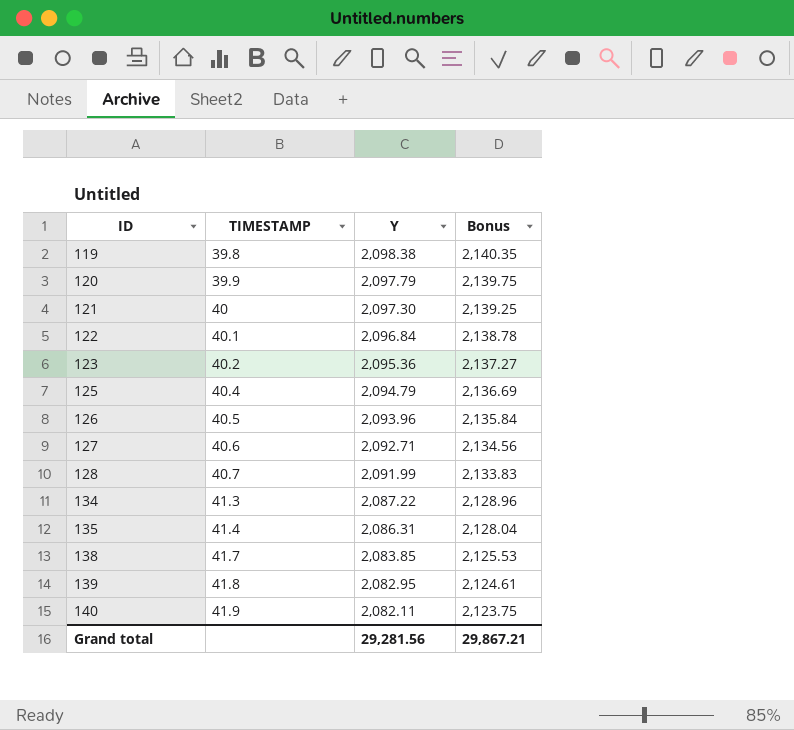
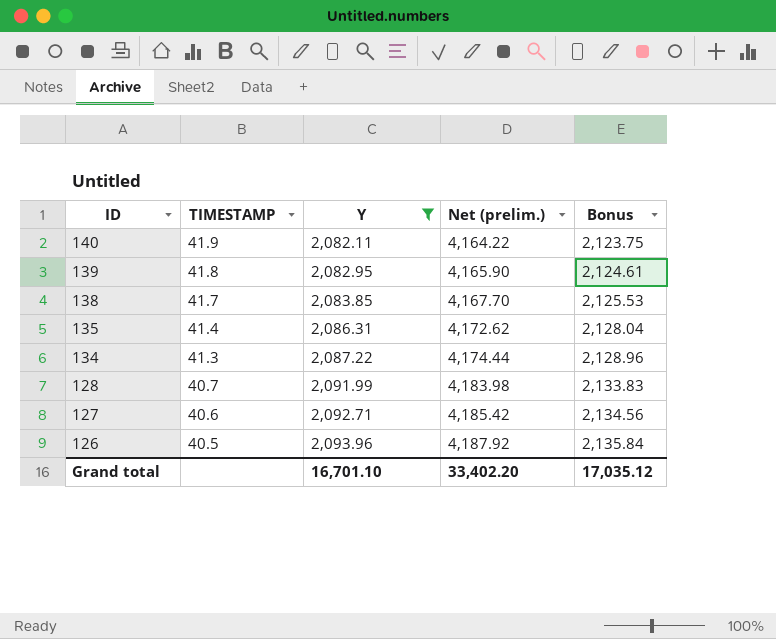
filter: none -> Y <= 2,093.96
row order: ID ascending -> ID descending
column Net (prelim.) | formula: none -> [Y] * 2
Grand total | Y: 29,281.56 -> 16,701.10
Grand total | Bonus: 29,867.21 -> 17,035.12

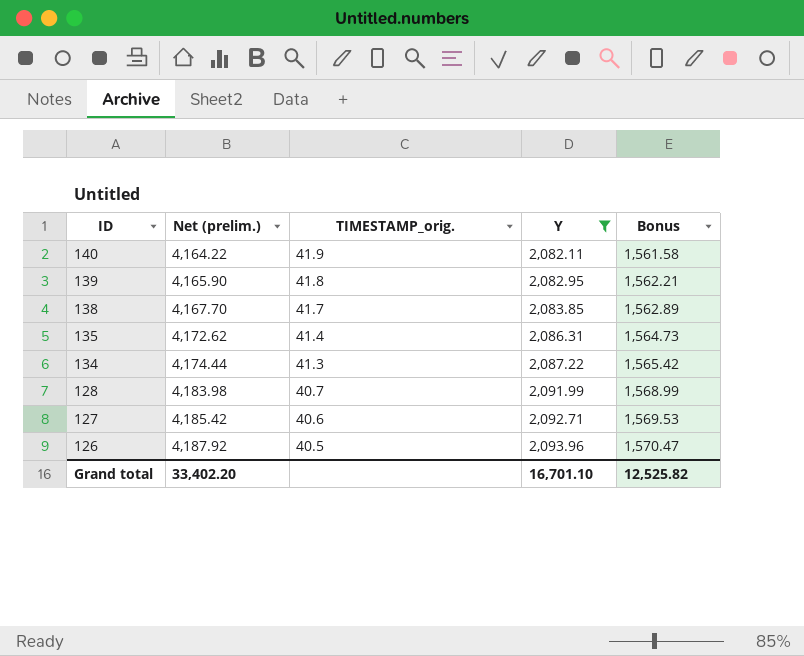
column Net (prelim.) | position: 4 -> 2
column name: TIMESTAMP -> TIMESTAMP_orig.
column Bonus | formula: [Y] * 1.02 -> [Y] * 0.75
Grand total | Bonus: 17,035.12 -> 12,525.82

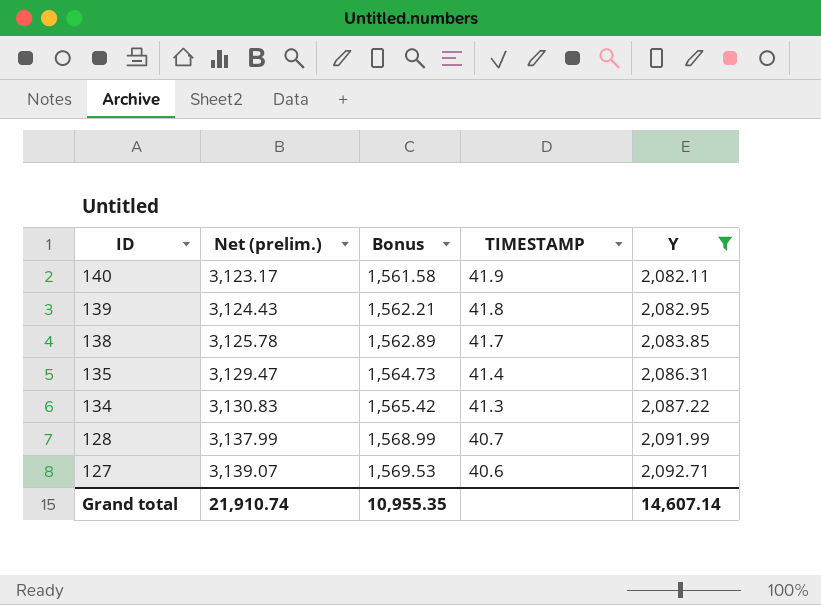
column Net (prelim.) | formula: [Y] * 2 -> [Y] * 1.5
column Bonus | position: 5 -> 3
column name: TIMESTAMP_orig. -> TIMESTAMP
row 126: 4,187.92 | 40.5 | 2,093.96 | 1,570.47 -> none
Grand total | Net (prelim.): 33,402.20 -> 21,910.74
Grand total | Bonus: 12,525.82 -> 10,955.35
Grand total | Y: 16,701.10 -> 14,607.14

